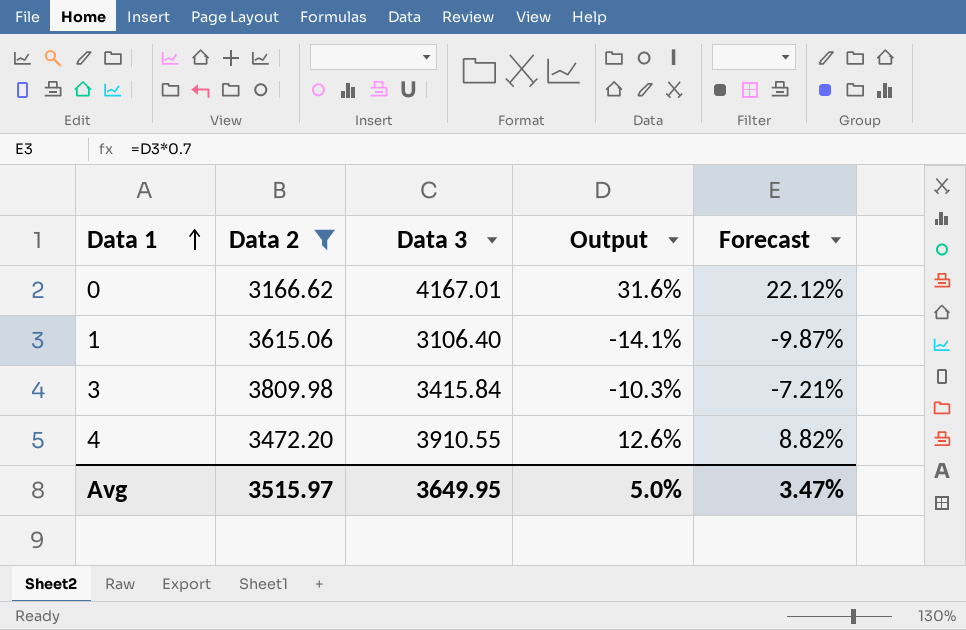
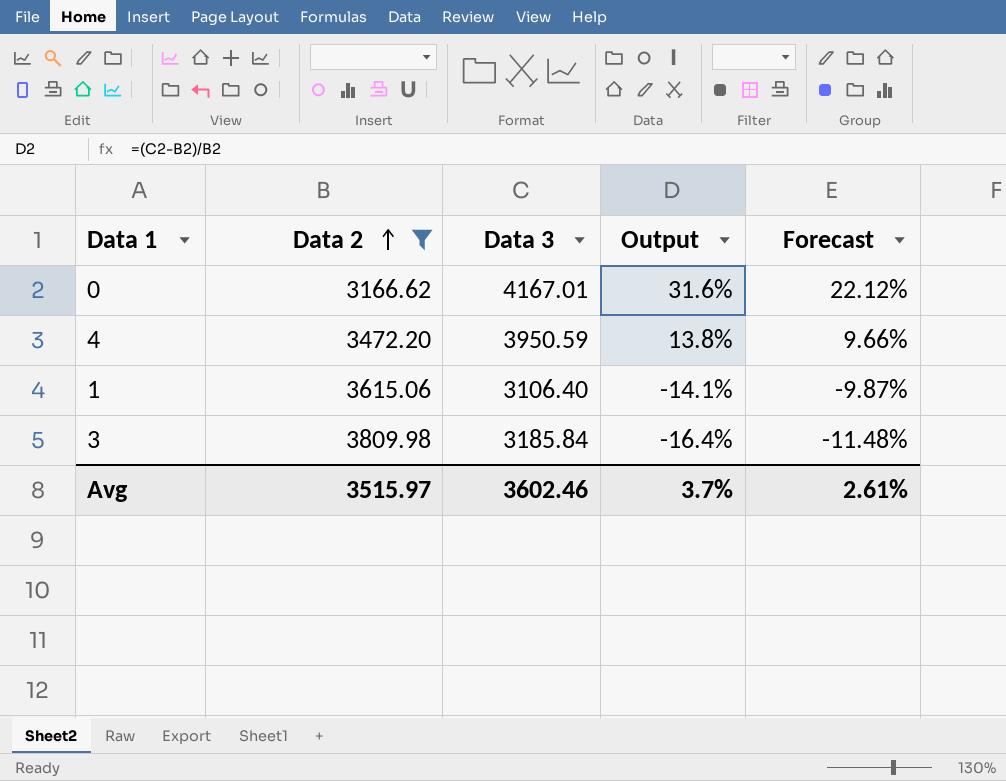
row order: Data 1 ascending -> Data 2 ascending
4 | Data 3: 3910.55 -> 3950.59
4 | Output: 12.6% -> 13.8%
4 | Forecast: 8.82% -> 9.66%
3 | Data 3: 3415.84 -> 3185.84
3 | Output: -10.3% -> -16.4%
3 | Forecast: -7.21% -> -11.48%
Avg | Data 3: 3649.95 -> 3602.46
Avg | Output: 5.0% -> 3.7%
Avg | Forecast: 3.47% -> 2.61%

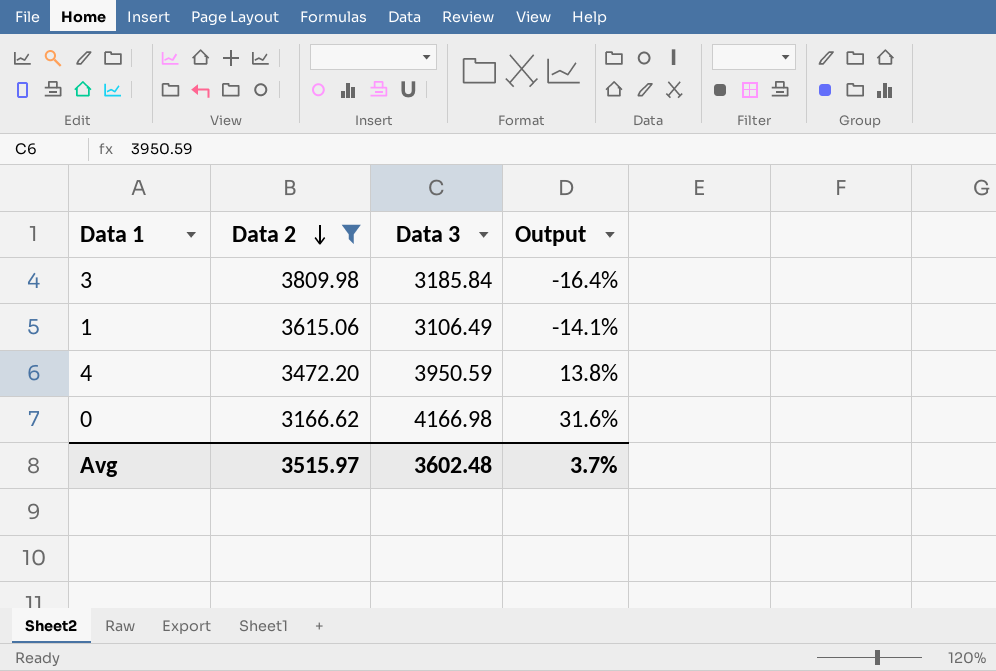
row order: Data 2 ascending -> Data 2 descending
column Forecast | formula: [Output] * 0.7 -> none
1 | Data 3: 3106.40 -> 3106.49
0 | Data 3: 4167.01 -> 4166.98
Avg | Data 3: 3602.46 -> 3602.48

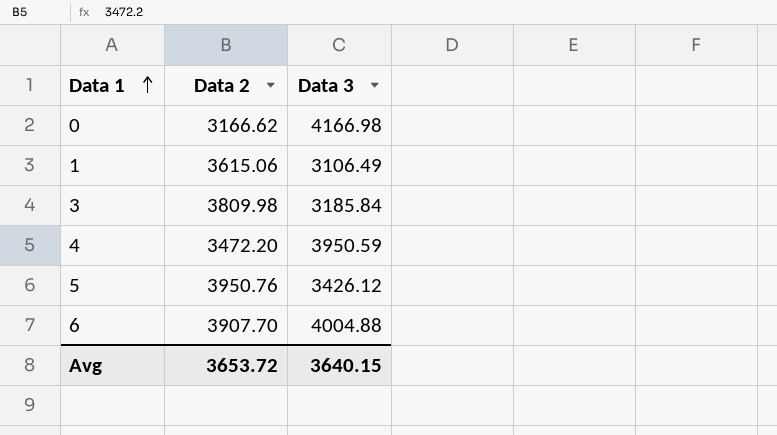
filter: Data 2 <= 3809.98 -> none
row order: Data 2 descending -> Data 1 ascending
column Output | formula: ([Data 3] - [Data 2]) / [Data 2] -> none
Avg | Data 2: 3515.97 -> 3653.72
Avg | Data 3: 3602.48 -> 3640.15

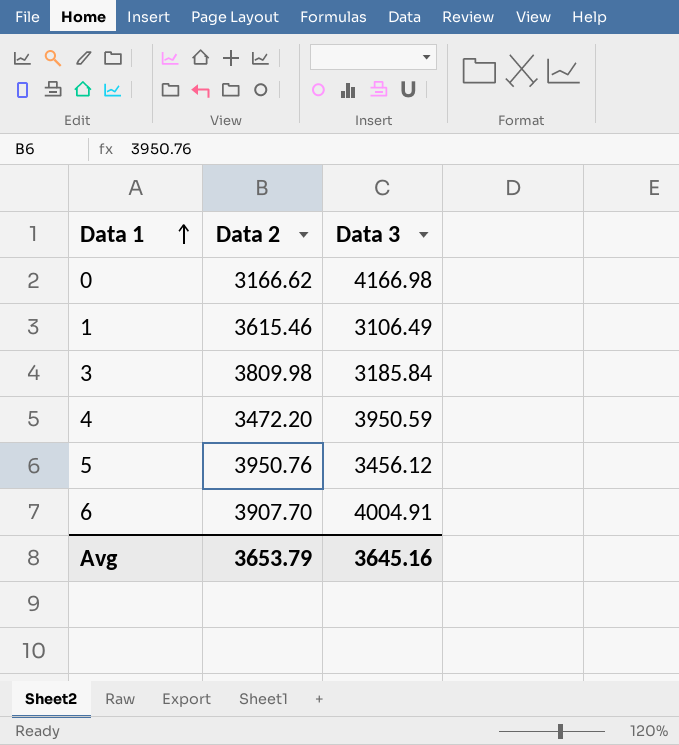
1 | Data 2: 3615.06 -> 3615.46
5 | Data 3: 3426.12 -> 3456.12
6 | Data 3: 4004.88 -> 4004.91
Avg | Data 2: 3653.72 -> 3653.79
Avg | Data 3: 3640.15 -> 3645.16

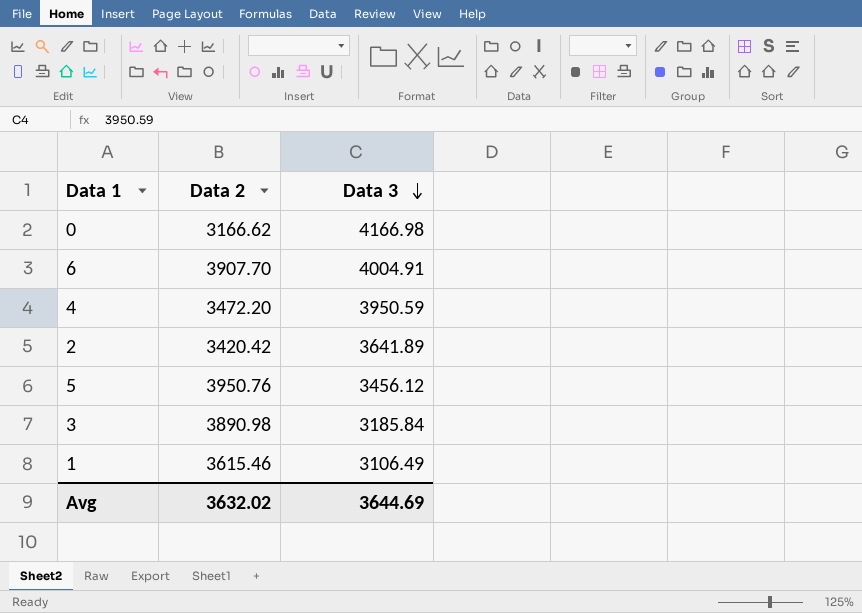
row order: Data 1 ascending -> Data 3 descending
row 2: none -> 3420.42 | 3641.89
3 | Data 2: 3809.98 -> 3890.98
Avg | Data 2: 3653.79 -> 3632.02
Avg | Data 3: 3645.16 -> 3644.69

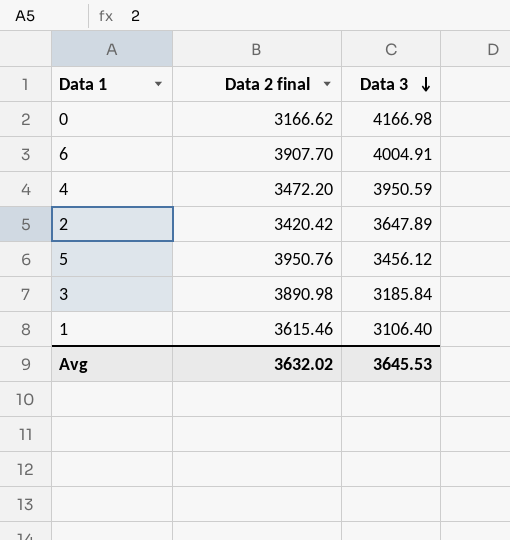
column name: Data 2 -> Data 2 final
2 | Data 3: 3641.89 -> 3647.89
1 | Data 3: 3106.49 -> 3106.40
Avg | Data 3: 3644.69 -> 3645.53

